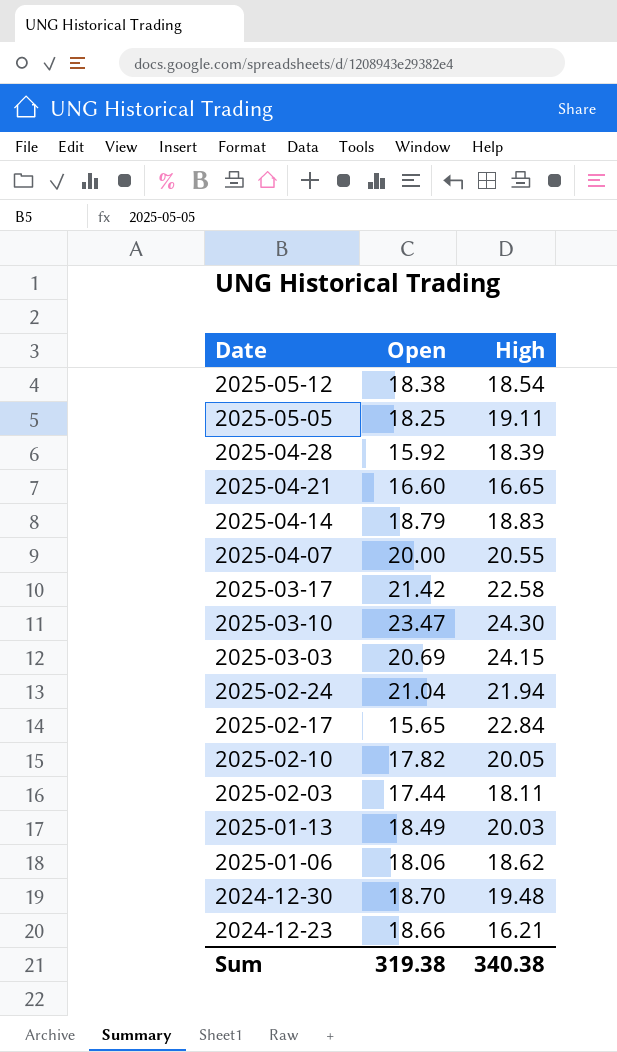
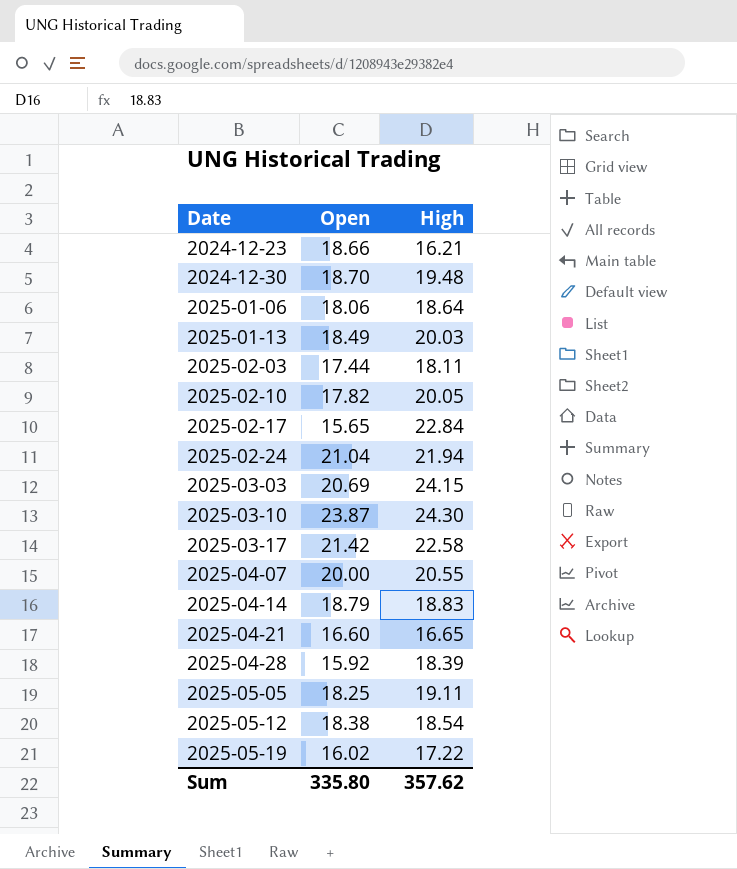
row order: Date descending -> Date ascending
2025-01-06 | High: 18.62 -> 18.64
2025-03-10 | Open: 23.47 -> 23.87
row 2025-05-19: none -> 16.02 | 17.22
Sum | Open: 319.38 -> 335.80
Sum | High: 340.38 -> 357.62

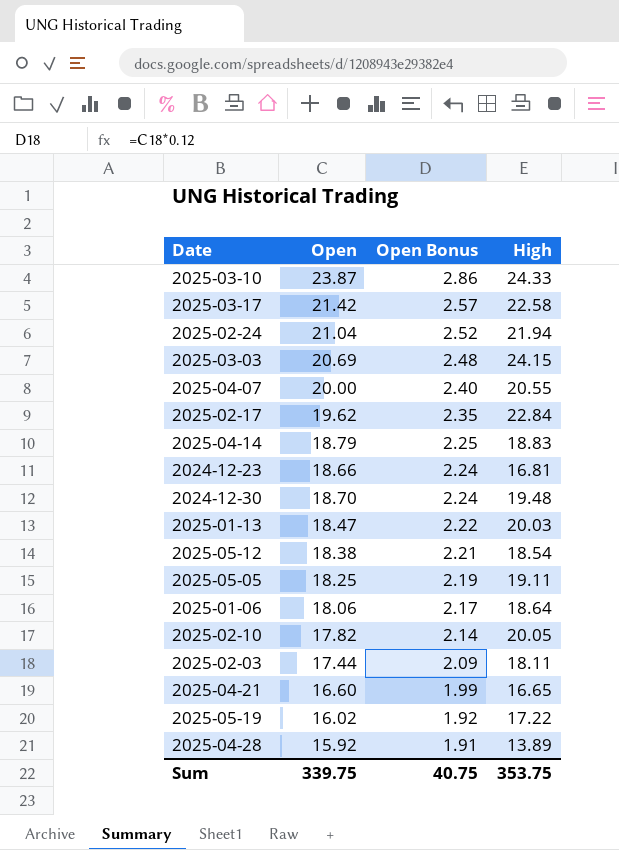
row order: Date ascending -> Open Bonus descending
column Open Bonus | formula: none -> [Open] * 0.12
2025-03-10 | High: 24.30 -> 24.33
2025-02-17 | Open: 15.65 -> 19.62
2024-12-23 | High: 16.21 -> 16.81
2025-01-13 | Open: 18.49 -> 18.47
2025-04-28 | High: 18.39 -> 13.89
Sum | Open: 335.80 -> 339.75
Sum | High: 357.62 -> 353.75

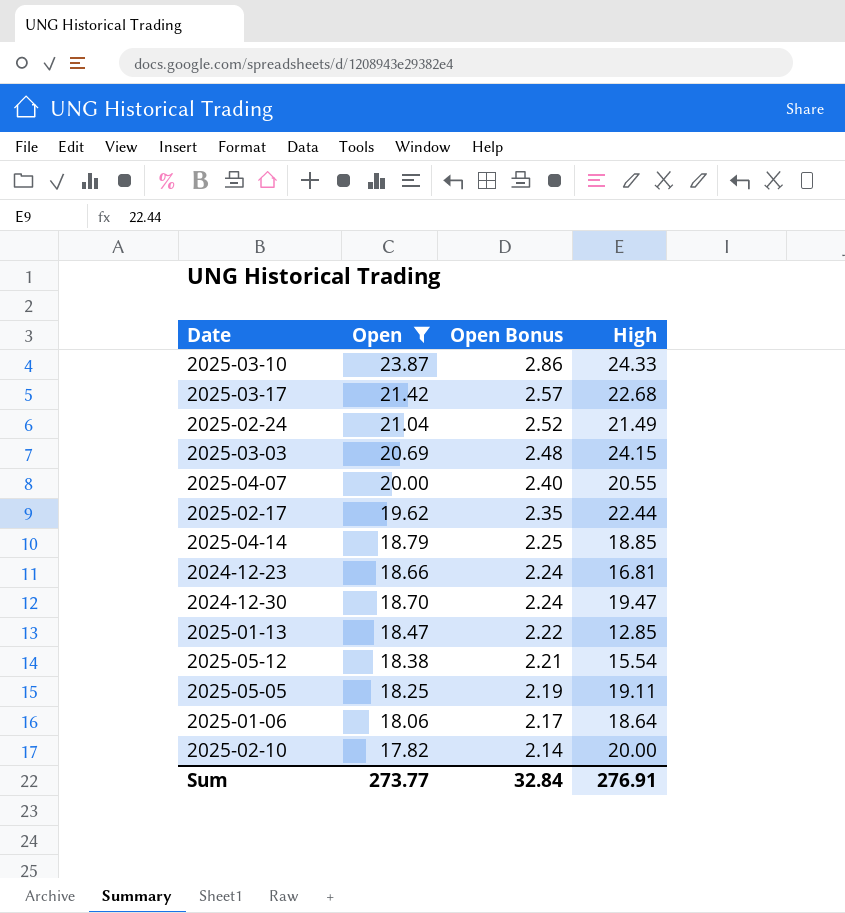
filter: none -> Open >= 17.82
2025-03-17 | High: 22.58 -> 22.68
2025-02-24 | High: 21.94 -> 21.49
2025-02-17 | High: 22.84 -> 22.44
2025-04-14 | High: 18.83 -> 18.85
2024-12-30 | High: 19.48 -> 19.47
2025-01-13 | High: 20.03 -> 12.85
2025-05-12 | High: 18.54 -> 15.54
2025-02-10 | High: 20.05 -> 20.00
Sum | Open: 339.75 -> 273.77
Sum | Open Bonus: 40.75 -> 32.84
Sum | High: 353.75 -> 276.91

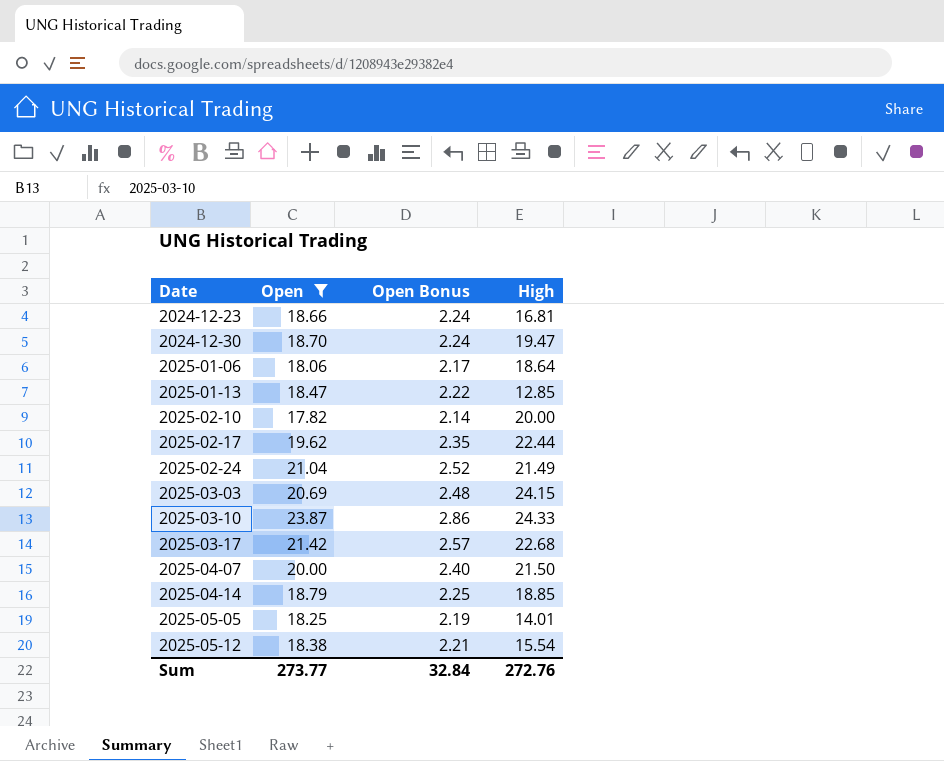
row order: Open Bonus descending -> Date ascending
2025-04-07 | High: 20.55 -> 21.50
2025-05-05 | High: 19.11 -> 14.01
Sum | High: 276.91 -> 272.76

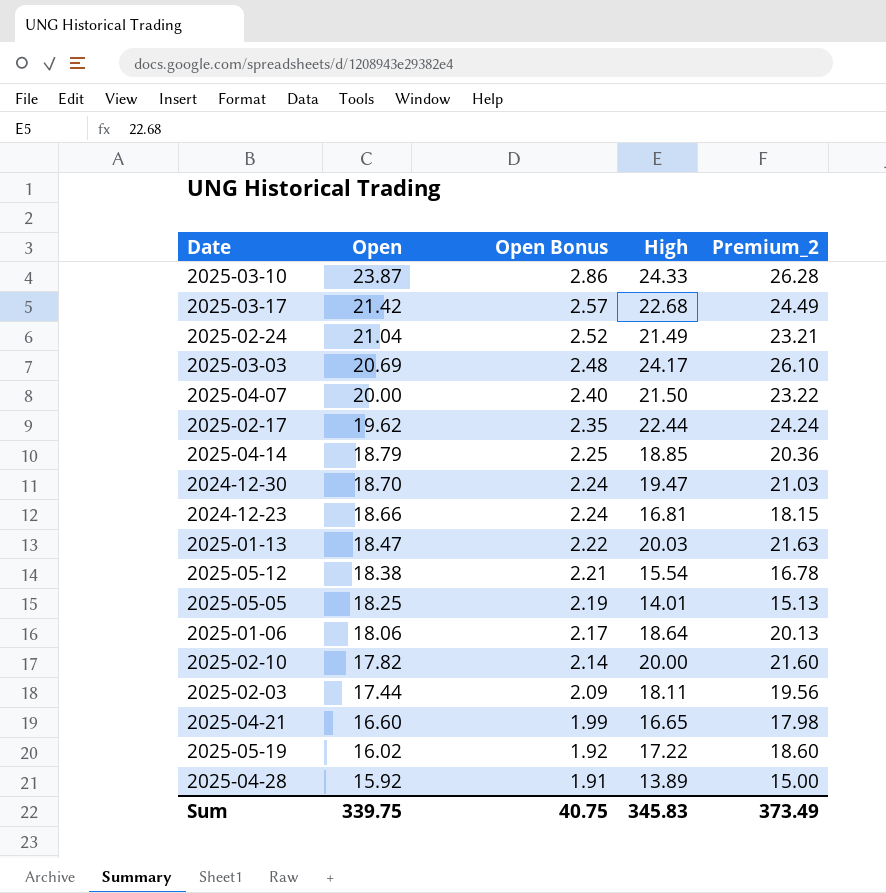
filter: Open >= 17.82 -> none
row order: Date ascending -> Open descending
column Premium_2 | formula: none -> [High] * 1.08
2025-03-03 | High: 24.15 -> 24.17
2025-01-13 | High: 12.85 -> 20.03
Sum | Open: 273.77 -> 339.75
Sum | Open Bonus: 32.84 -> 40.75
Sum | High: 272.76 -> 345.83

